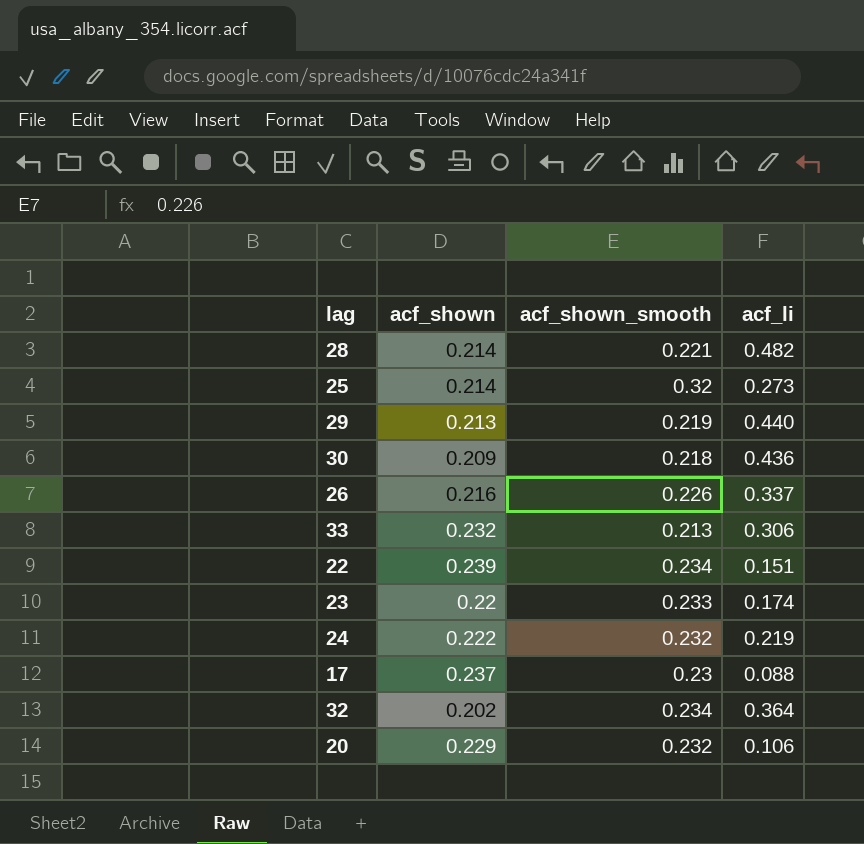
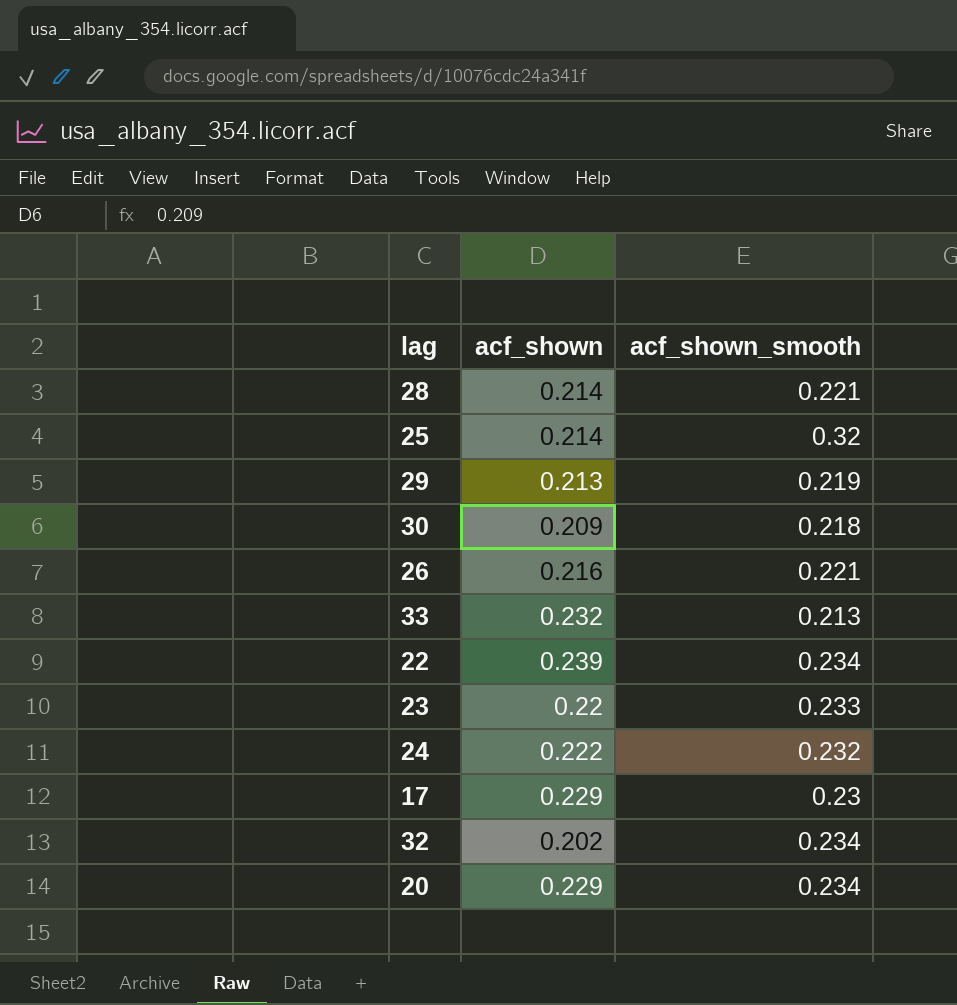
column acf_li | position: 4 -> none
26 | acf_shown_smooth: 0.226 -> 0.221
17 | acf_shown: 0.237 -> 0.229
20 | acf_shown_smooth: 0.232 -> 0.234

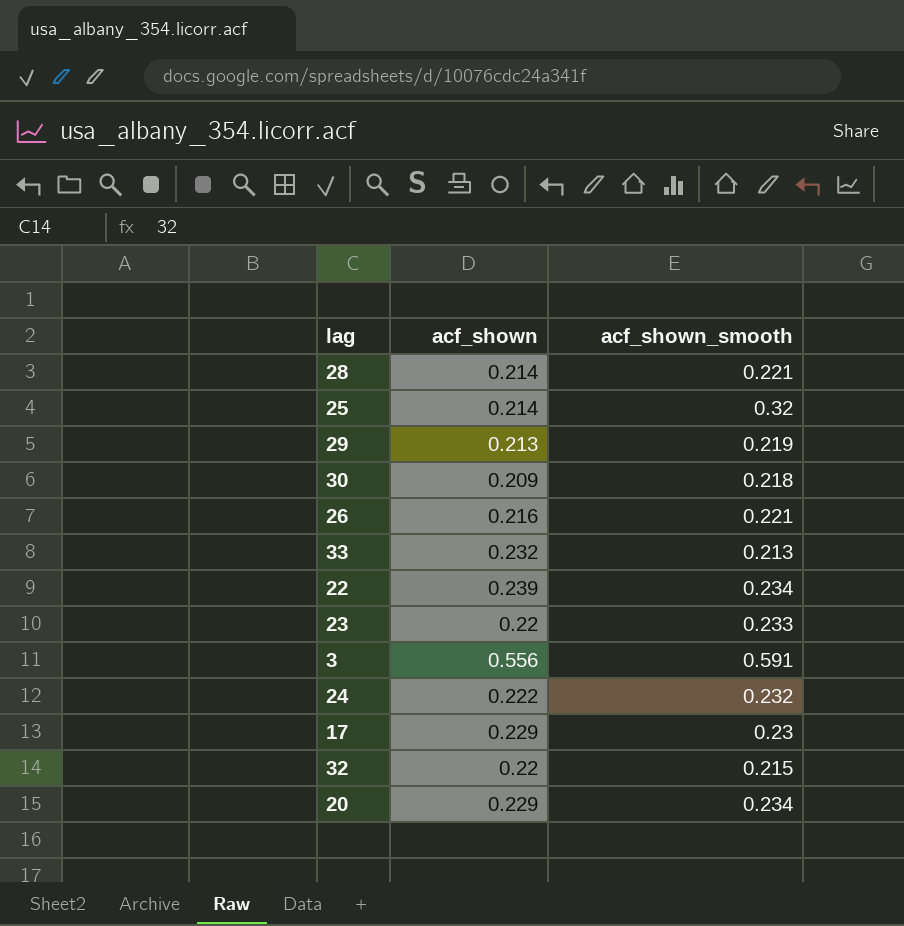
row 3: none -> 0.556 | 0.591
32 | acf_shown: 0.202 -> 0.22
32 | acf_shown_smooth: 0.234 -> 0.215

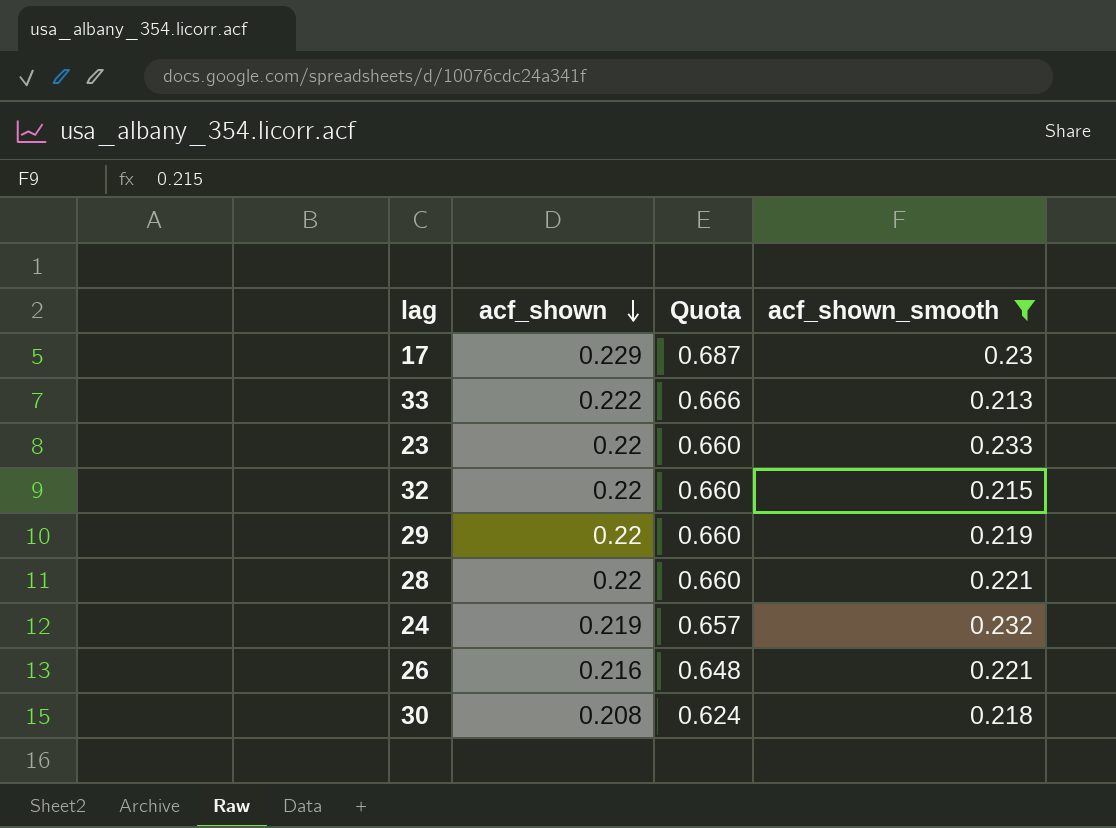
filter: none -> acf_shown_smooth <= 0.233
row order: none -> acf_shown descending
column Quota | formula: none -> [acf_shown] * 3
33 | acf_shown: 0.232 -> 0.222
29 | acf_shown: 0.213 -> 0.22
28 | acf_shown: 0.214 -> 0.22
24 | acf_shown: 0.222 -> 0.219
30 | acf_shown: 0.209 -> 0.208

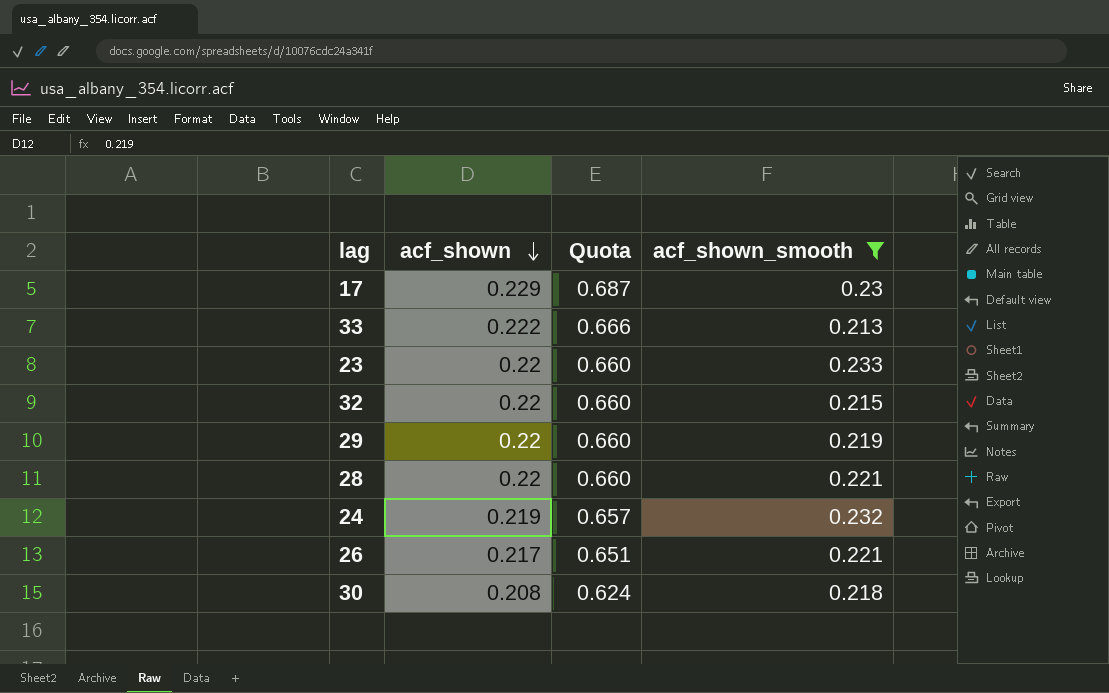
26 | acf_shown: 0.216 -> 0.217
26 | Quota: 0.648 -> 0.651

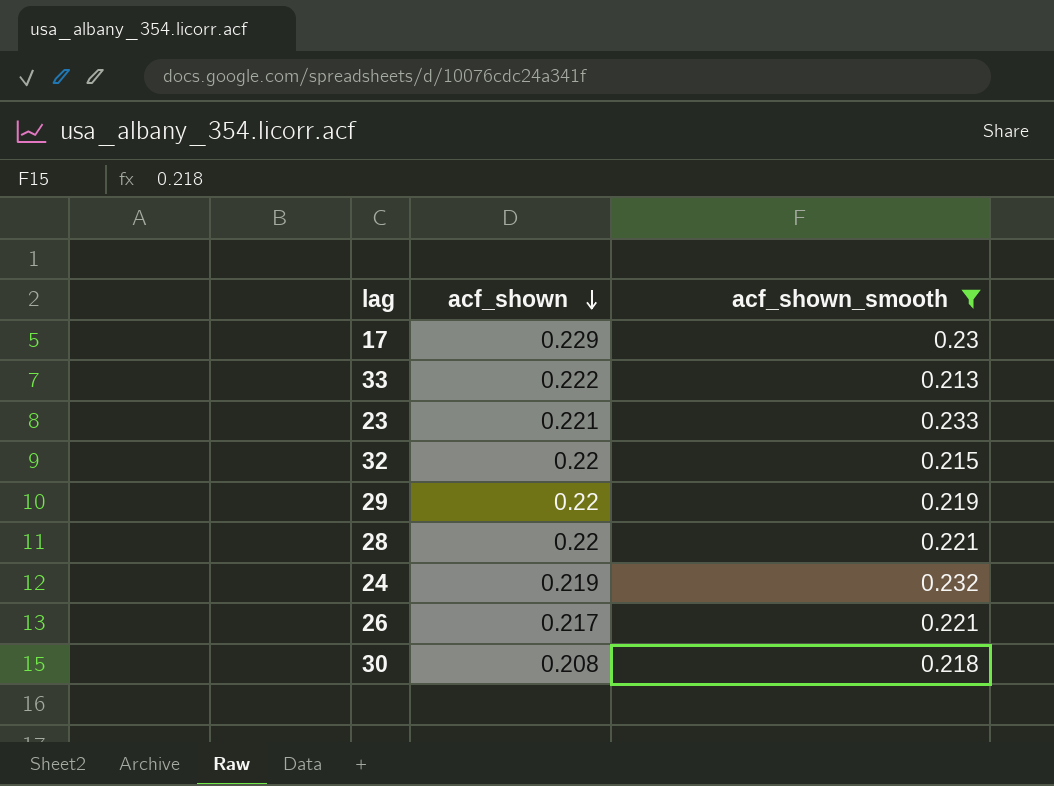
column Quota | formula: [acf_shown] * 3 -> none
23 | acf_shown: 0.22 -> 0.221

